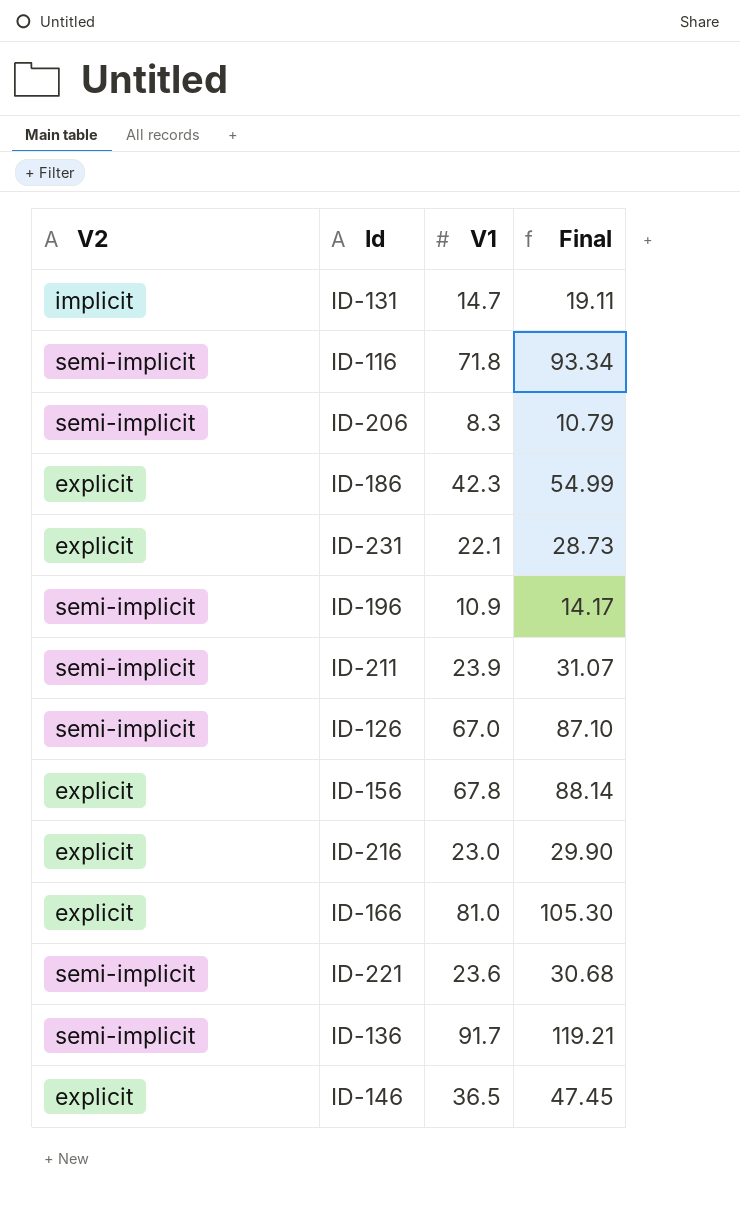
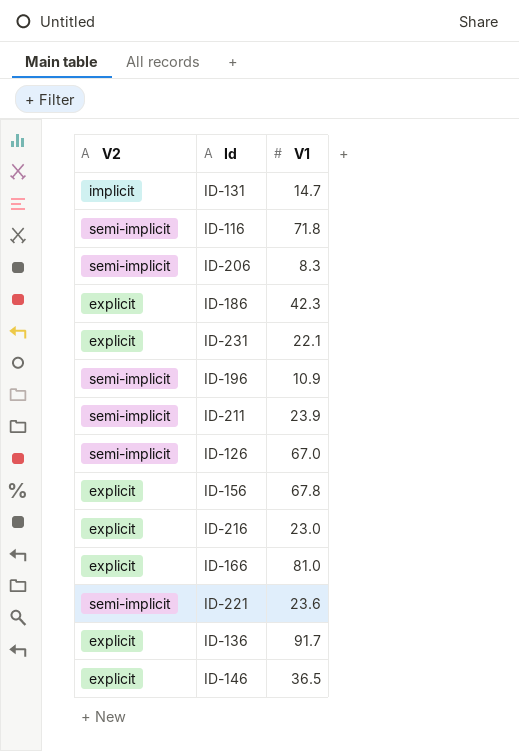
column Final | formula: [V1] * 1.3 -> none
ID-136 | V2: semi-implicit -> explicit

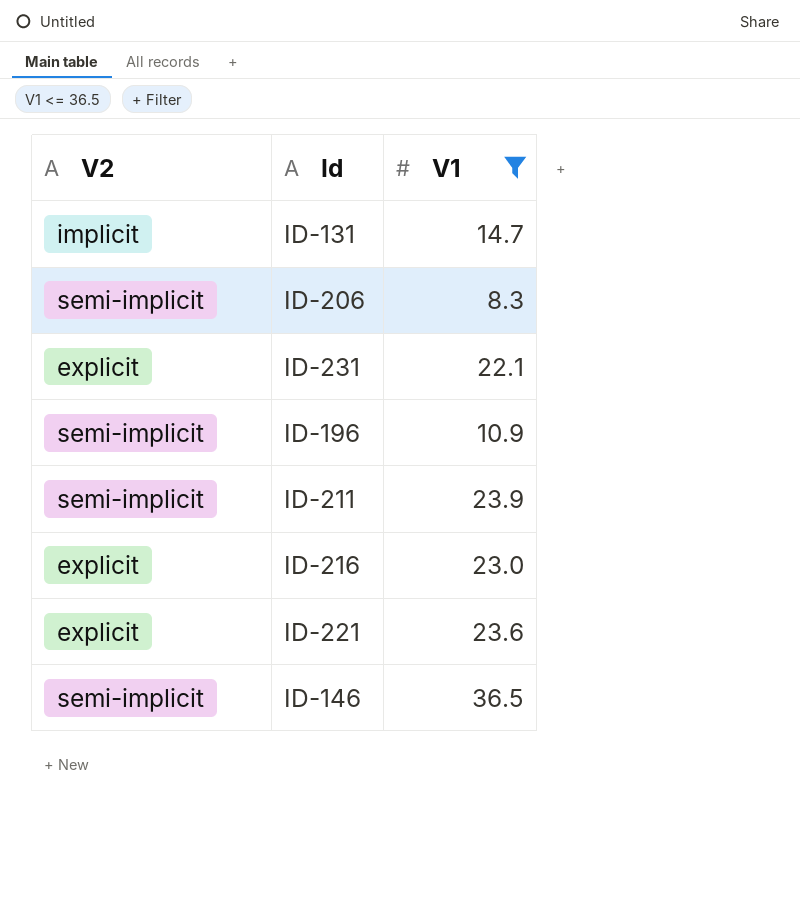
filter: none -> V1 <= 36.5
ID-221 | V2: semi-implicit -> explicit
ID-146 | V2: explicit -> semi-implicit

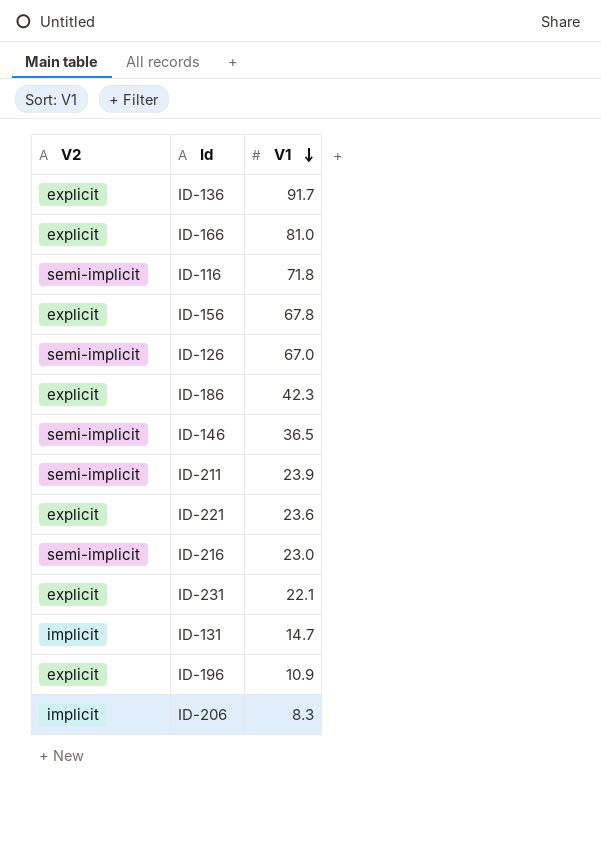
filter: V1 <= 36.5 -> none
row order: none -> V1 descending
ID-216 | V2: explicit -> semi-implicit
ID-196 | V2: semi-implicit -> explicit
ID-206 | V2: semi-implicit -> implicit

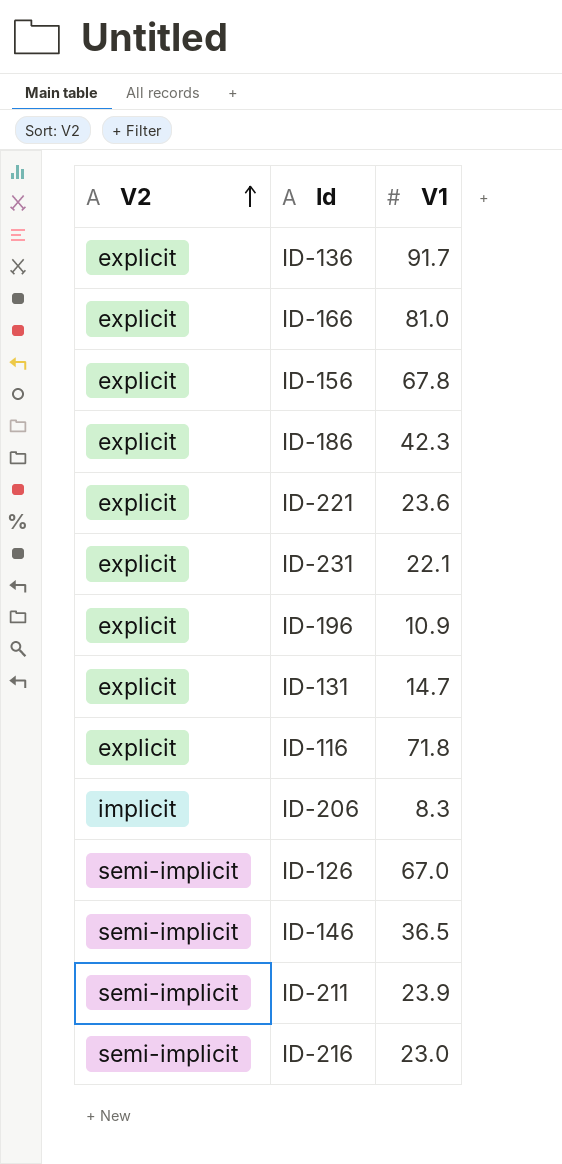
row order: V1 descending -> V2 ascending
ID-131 | V2: implicit -> explicit
ID-116 | V2: semi-implicit -> explicit

